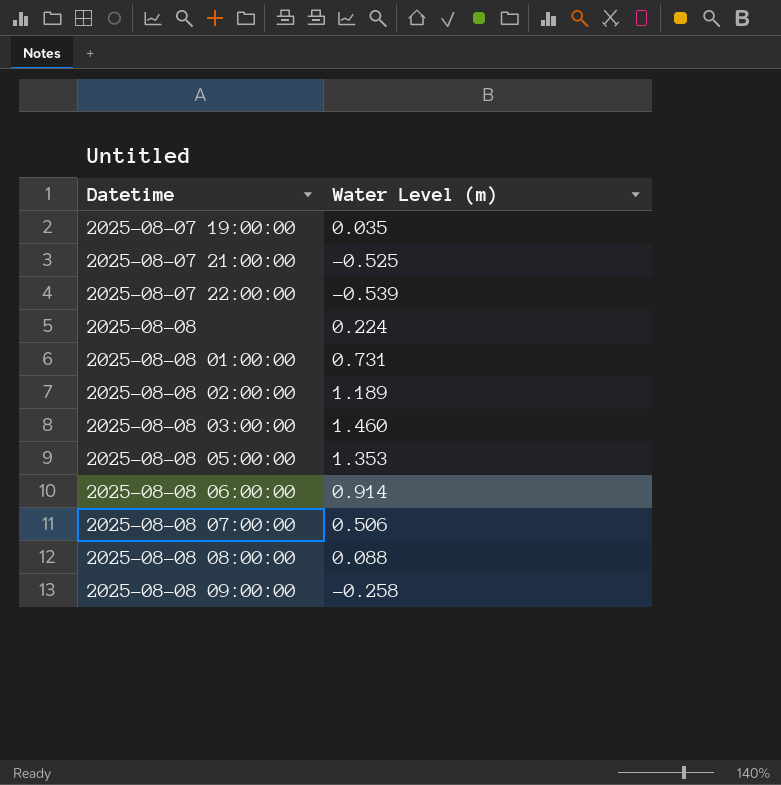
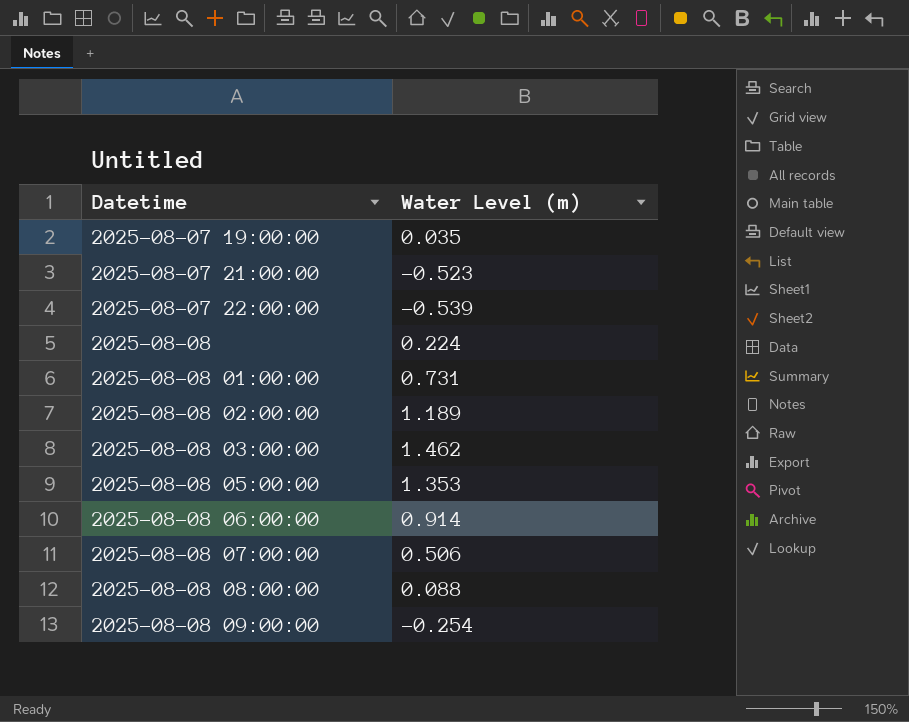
2025-08-07 21:00:00 | Water Level (m): -0.525 -> -0.523
2025-08-08 03:00:00 | Water Level (m): 1.460 -> 1.462
2025-08-08 09:00:00 | Water Level (m): -0.258 -> -0.254

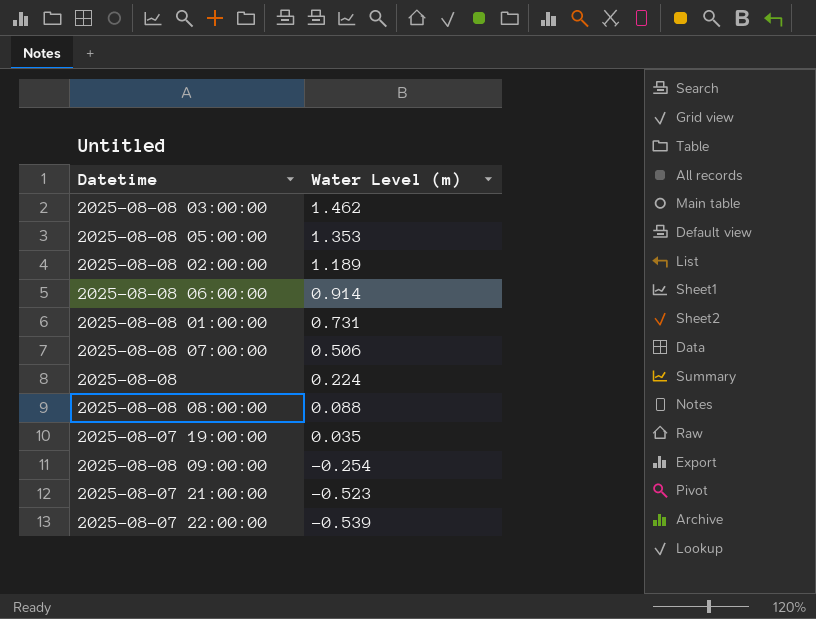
row order: Datetime ascending -> Water Level (m) descending

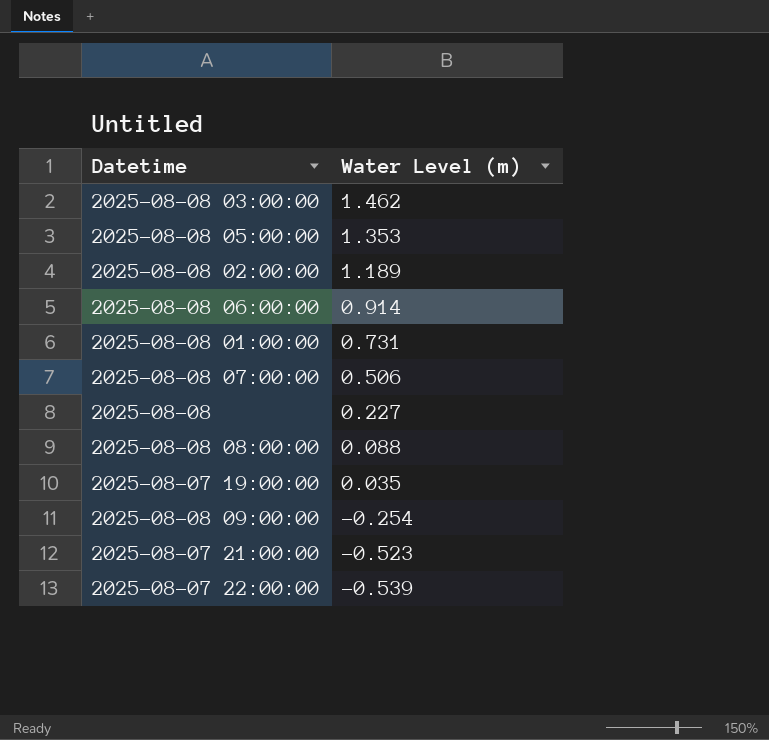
2025-08-08 | Water Level (m): 0.224 -> 0.227

